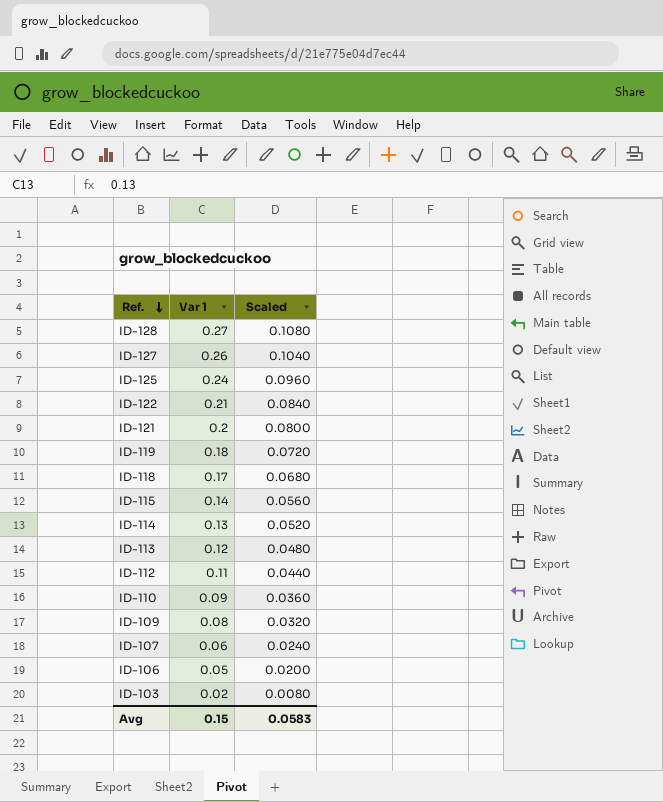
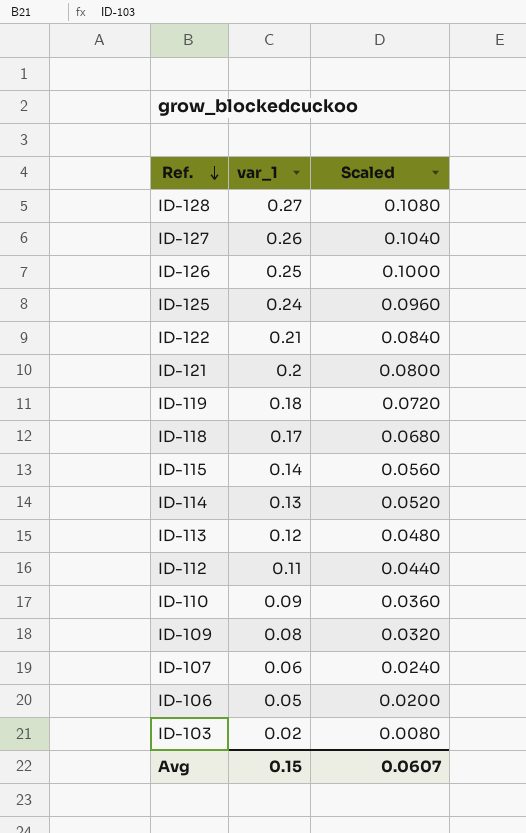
column name: Var 1 -> var_1
row ID-126: none -> 0.25 | 0.1000
Avg | Scaled: 0.0583 -> 0.0607

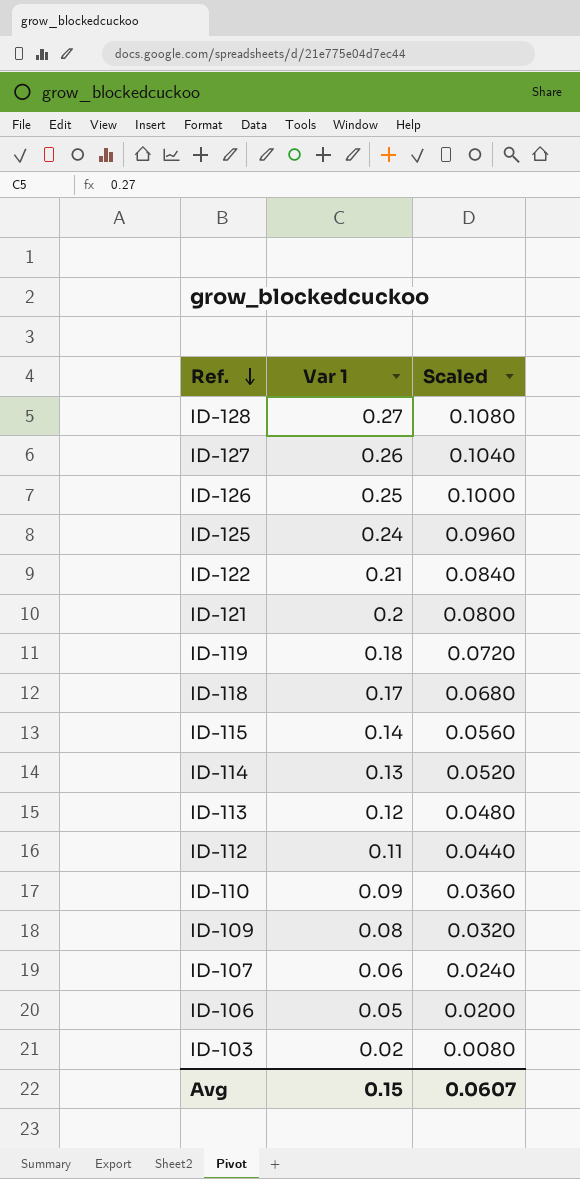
column name: var_1 -> Var 1

